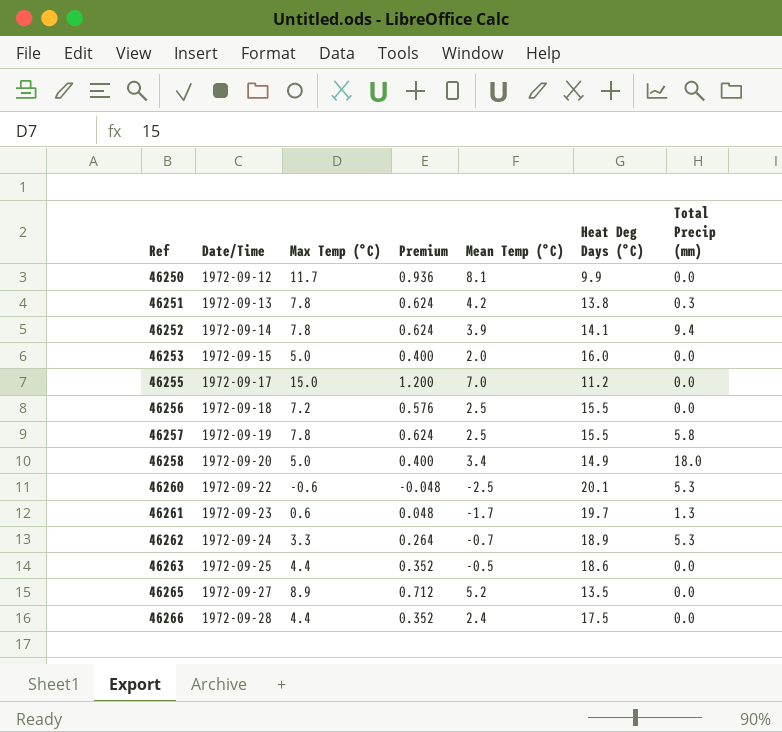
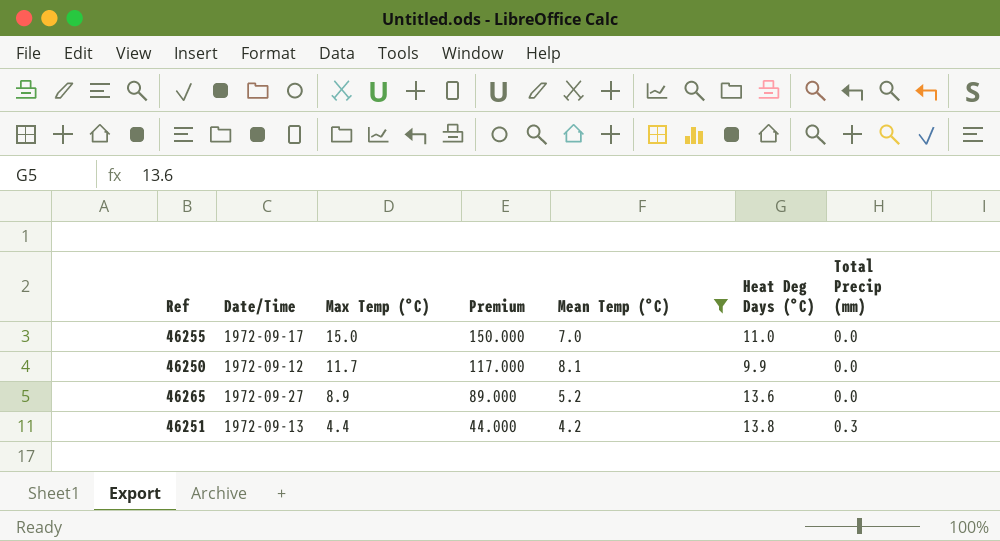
filter: none -> Mean Temp (°C) >= 4.2
row order: Ref ascending -> Max Temp (°C) descending
column Premium | formula: [Max Temp (°C)] * 0.08 -> [Max Temp (°C)] * 10
46255 | Heat Deg Days (°C): 11.2 -> 11.0
46265 | Heat Deg Days (°C): 13.5 -> 13.6
46251 | Max Temp (°C): 7.8 -> 4.4

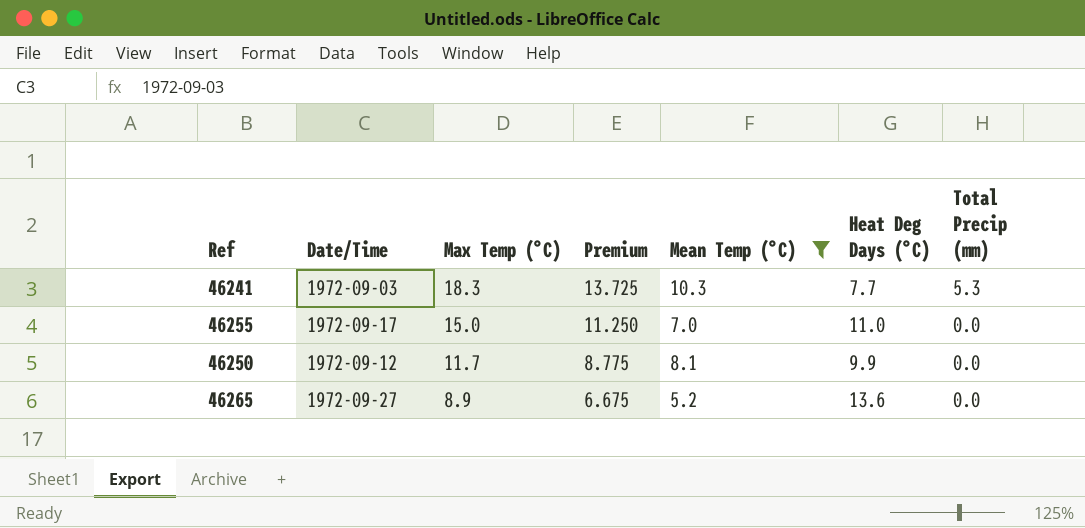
column Premium | formula: [Max Temp (°C)] * 10 -> [Max Temp (°C)] * 0.75
row 46251: 1972-09-13 | 4.4 | 44.000 | 4.2 | 13.8 | 0.3 -> none
row 46241: none -> 1972-09-03 | 18.3 | 13.725 | 10.3 | 7.7 | 5.3

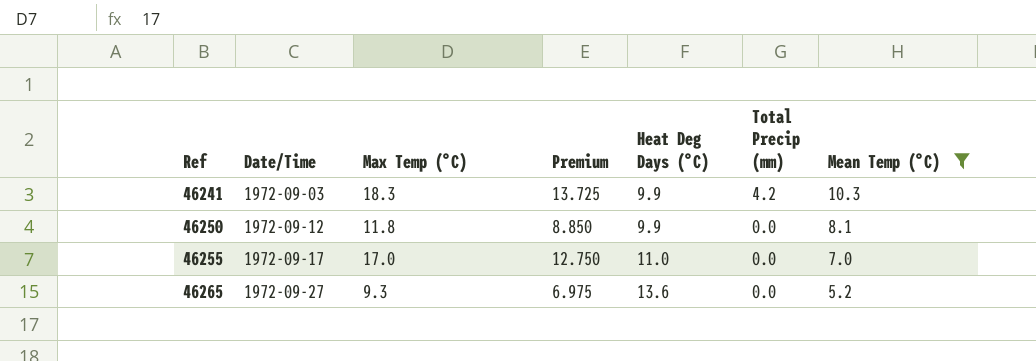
row order: Max Temp (°C) descending -> Ref ascending
column Mean Temp (°C) | position: 5 -> 7
46241 | Heat Deg Days (°C): 7.7 -> 9.9
46241 | Total Precip (mm): 5.3 -> 4.2
46250 | Max Temp (°C): 11.7 -> 11.8
46250 | Premium: 8.775 -> 8.850
46255 | Max Temp (°C): 15.0 -> 17.0
46255 | Premium: 11.250 -> 12.750
46265 | Max Temp (°C): 8.9 -> 9.3
46265 | Premium: 6.675 -> 6.975

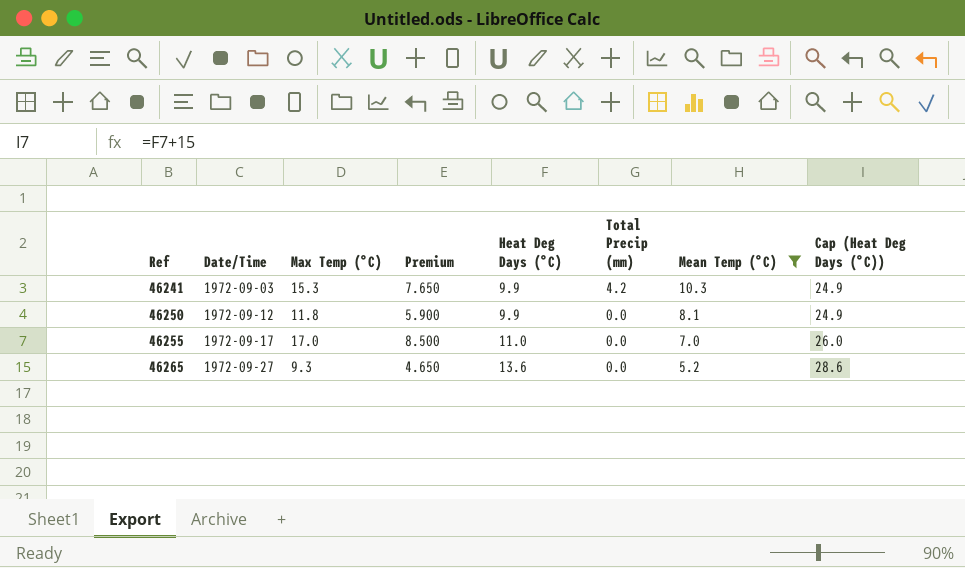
column Premium | formula: [Max Temp (°C)] * 0.75 -> [Max Temp (°C)] * 0.5
column Cap (Heat Deg Days (°C)) | formula: none -> [Heat Deg Days (°C)] + 15
46241 | Max Temp (°C): 18.3 -> 15.3

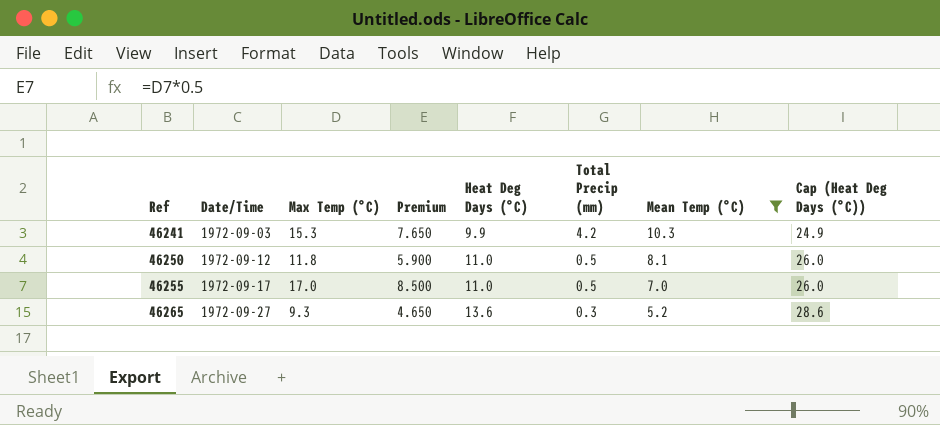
46250 | Heat Deg Days (°C): 9.9 -> 11.0
46250 | Total Precip (mm): 0.0 -> 0.5
46250 | Cap (Heat Deg Days (°C)): 24.9 -> 26.0
46255 | Total Precip (mm): 0.0 -> 0.5
46265 | Total Precip (mm): 0.0 -> 0.3

